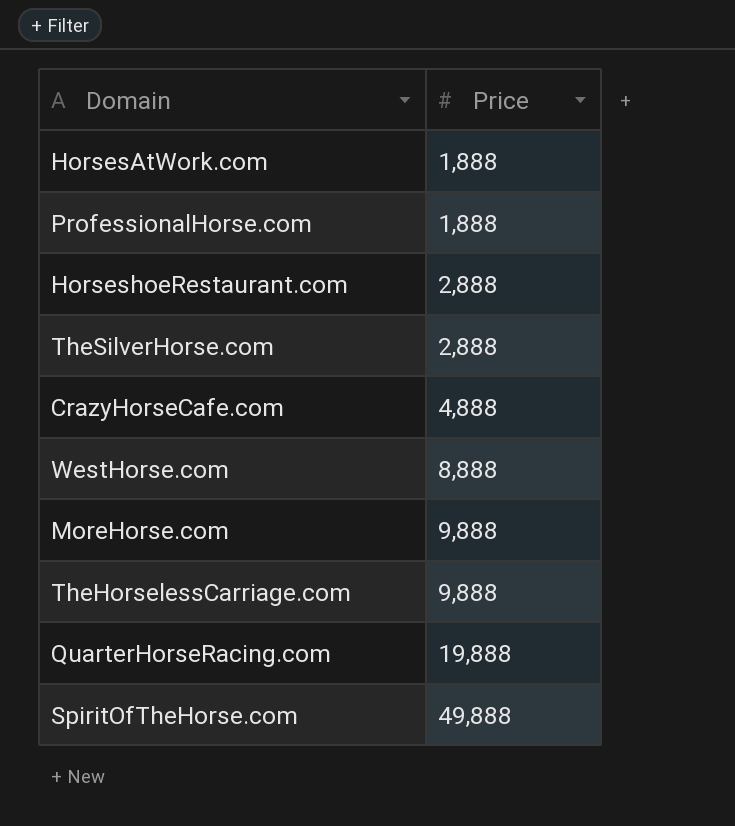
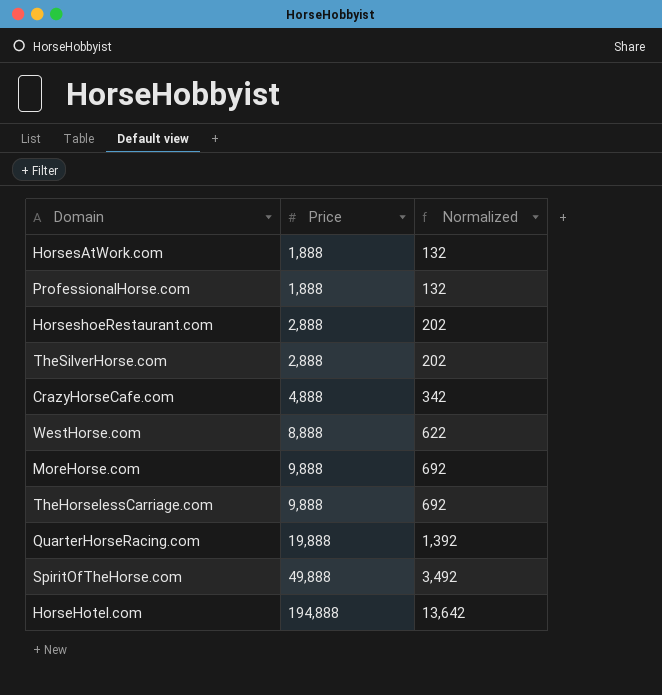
column Normalized | formula: none -> [Price] * 0.07
row HorseHotel.com: none -> 194,888 | 13,642

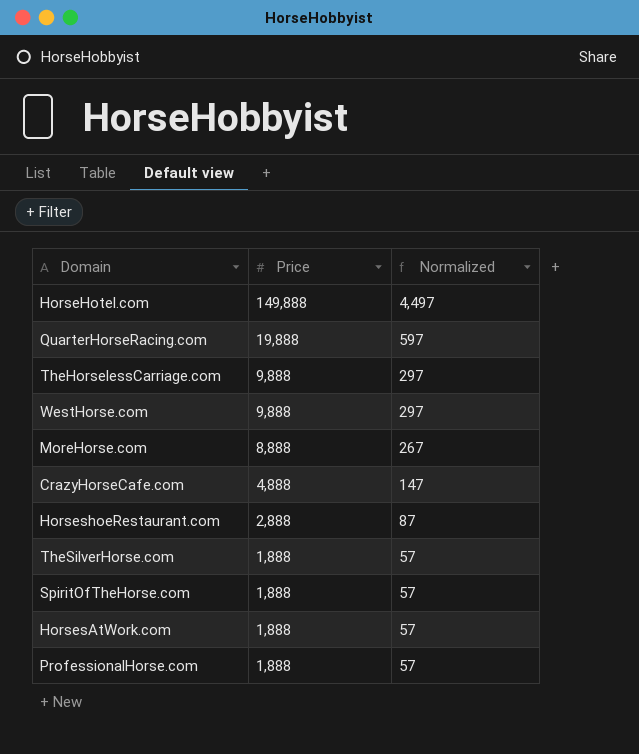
row order: Price ascending -> Price descending
column Normalized | formula: [Price] * 0.07 -> [Price] * 0.03
HorseHotel.com | Price: 194,888 -> 149,888
WestHorse.com | Price: 8,888 -> 9,888
MoreHorse.com | Price: 9,888 -> 8,888
TheSilverHorse.com | Price: 2,888 -> 1,888
SpiritOfTheHorse.com | Price: 49,888 -> 1,888

